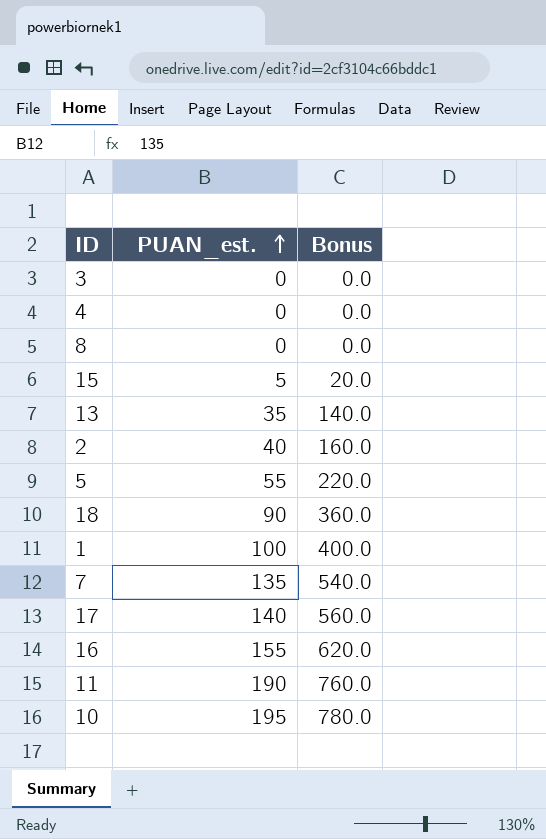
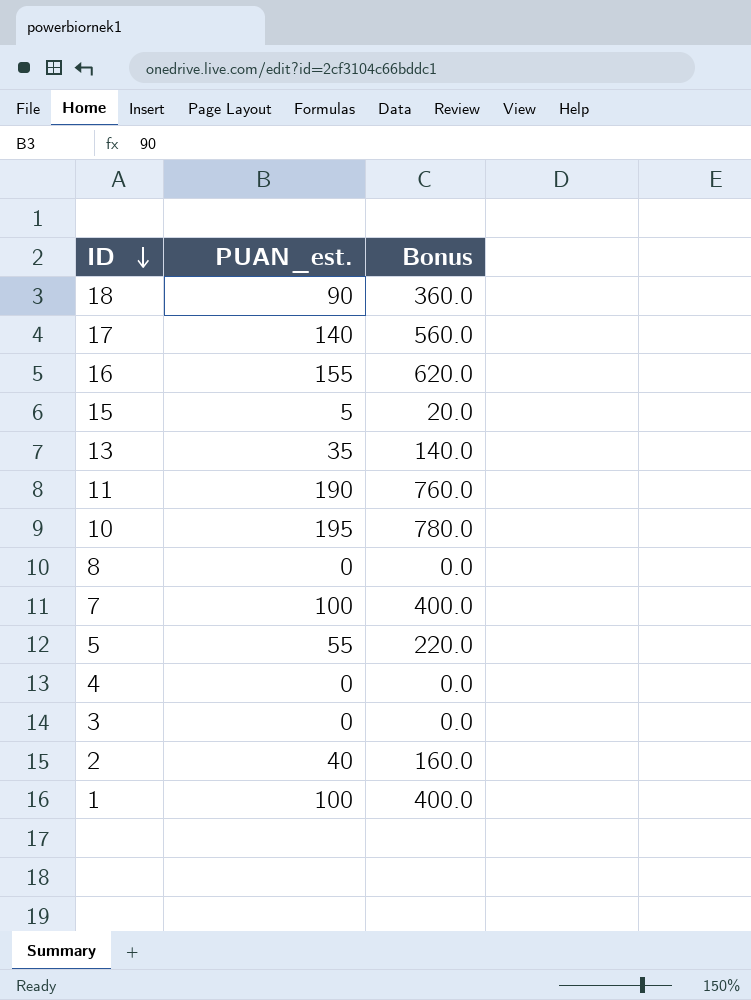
row order: PUAN_est. ascending -> ID descending
7 | PUAN_est.: 135 -> 100
7 | Bonus: 540.0 -> 400.0

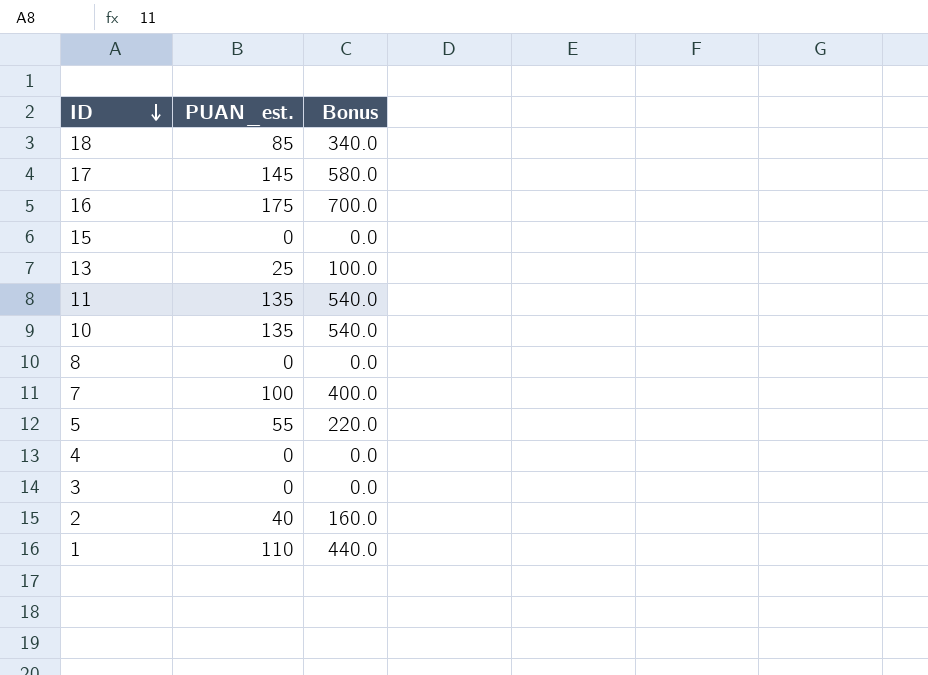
18 | PUAN_est.: 90 -> 85
18 | Bonus: 360.0 -> 340.0
17 | PUAN_est.: 140 -> 145
17 | Bonus: 560.0 -> 580.0
16 | PUAN_est.: 155 -> 175
16 | Bonus: 620.0 -> 700.0
15 | PUAN_est.: 5 -> 0
15 | Bonus: 20.0 -> 0.0
13 | PUAN_est.: 35 -> 25
13 | Bonus: 140.0 -> 100.0
11 | PUAN_est.: 190 -> 135
11 | Bonus: 760.0 -> 540.0
10 | PUAN_est.: 195 -> 135
10 | Bonus: 780.0 -> 540.0
1 | PUAN_est.: 100 -> 110
1 | Bonus: 400.0 -> 440.0

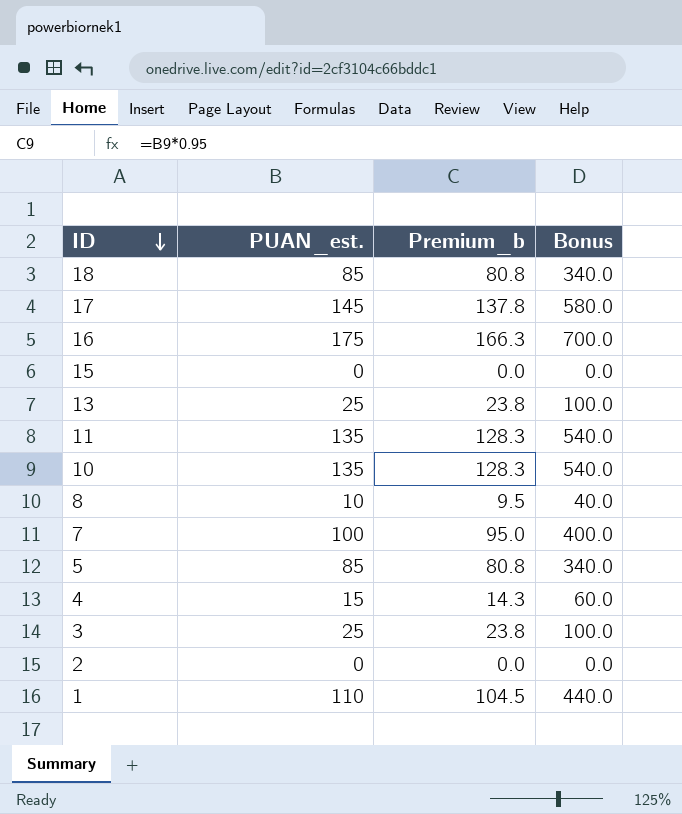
column Premium_b | formula: none -> [PUAN_est.] * 0.95
8 | PUAN_est.: 0 -> 10
8 | Bonus: 0.0 -> 40.0
5 | PUAN_est.: 55 -> 85
5 | Bonus: 220.0 -> 340.0
4 | PUAN_est.: 0 -> 15
4 | Bonus: 0.0 -> 60.0
3 | PUAN_est.: 0 -> 25
3 | Bonus: 0.0 -> 100.0
2 | PUAN_est.: 40 -> 0
2 | Bonus: 160.0 -> 0.0

